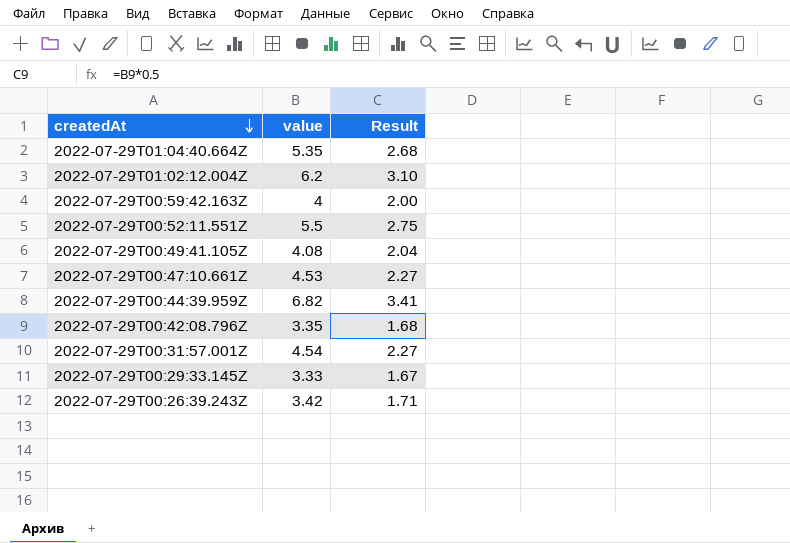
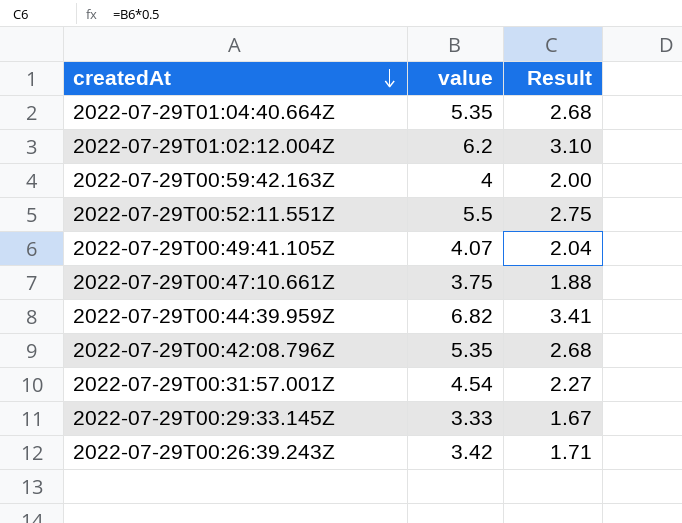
2022-07-29T00:49:41.105Z | value: 4.08 -> 4.07
2022-07-29T00:47:10.661Z | value: 4.53 -> 3.75
2022-07-29T00:47:10.661Z | Result: 2.27 -> 1.88
2022-07-29T00:42:08.796Z | value: 3.35 -> 5.35
2022-07-29T00:42:08.796Z | Result: 1.68 -> 2.68

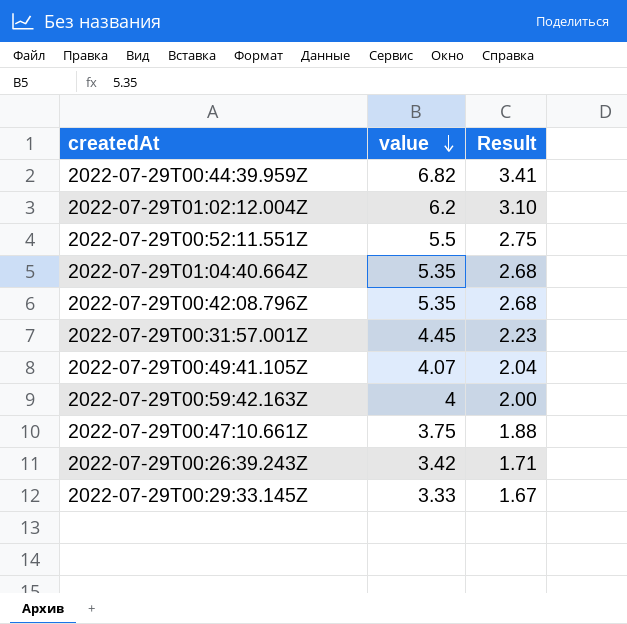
row order: createdAt descending -> value descending
2022-07-29T00:31:57.001Z | value: 4.54 -> 4.45
2022-07-29T00:31:57.001Z | Result: 2.27 -> 2.23

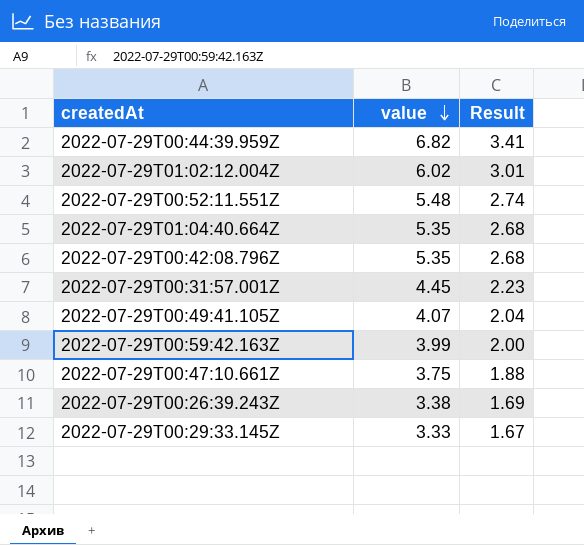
2022-07-29T01:02:12.004Z | value: 6.2 -> 6.02
2022-07-29T01:02:12.004Z | Result: 3.10 -> 3.01
2022-07-29T00:52:11.551Z | value: 5.5 -> 5.48
2022-07-29T00:52:11.551Z | Result: 2.75 -> 2.74
2022-07-29T00:59:42.163Z | value: 4 -> 3.99
2022-07-29T00:26:39.243Z | value: 3.42 -> 3.38
2022-07-29T00:26:39.243Z | Result: 1.71 -> 1.69

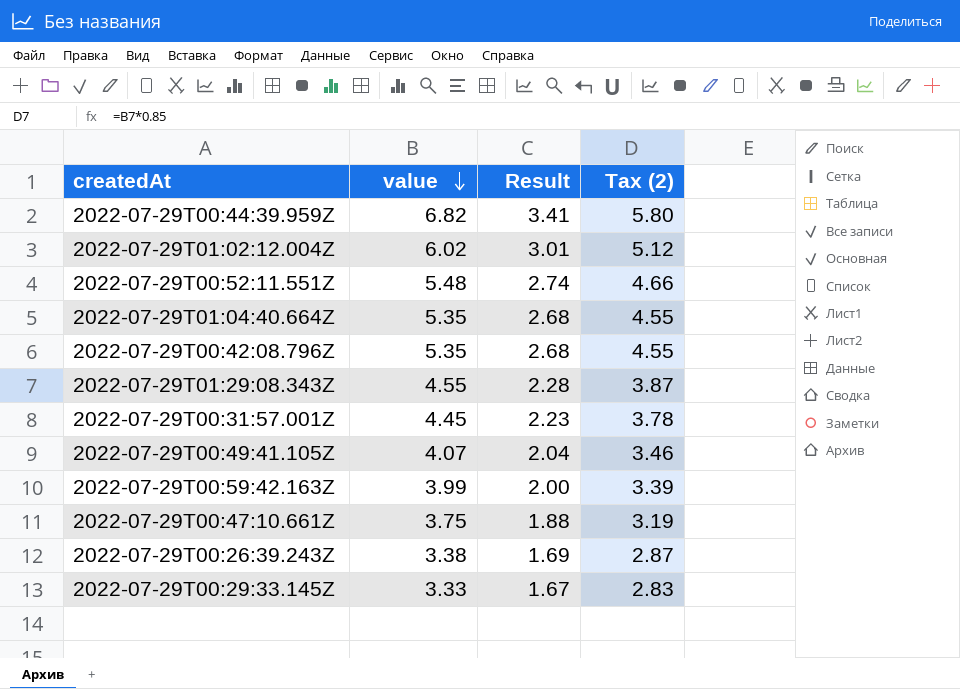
column Tax (2) | formula: none -> [value] * 0.85
row 2022-07-29T01:29:08.343Z: none -> 4.55 | 2.28 | 3.87

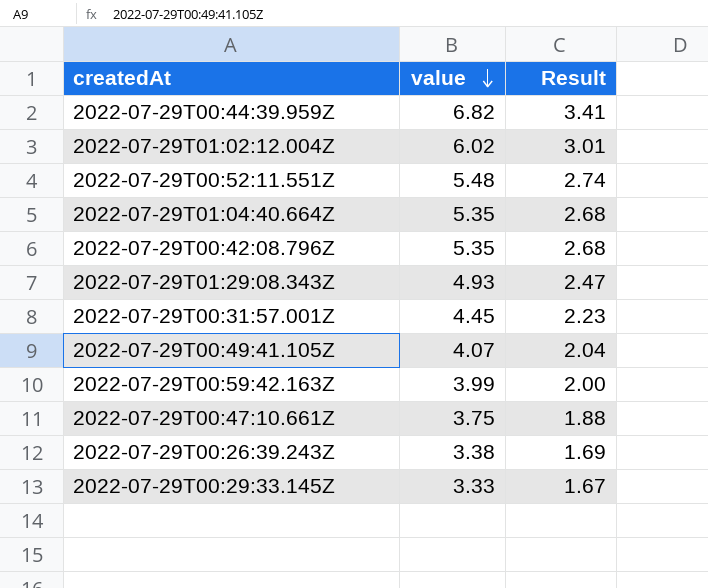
column Tax (2) | formula: [value] * 0.85 -> none
2022-07-29T01:29:08.343Z | value: 4.55 -> 4.93
2022-07-29T01:29:08.343Z | Result: 2.28 -> 2.47

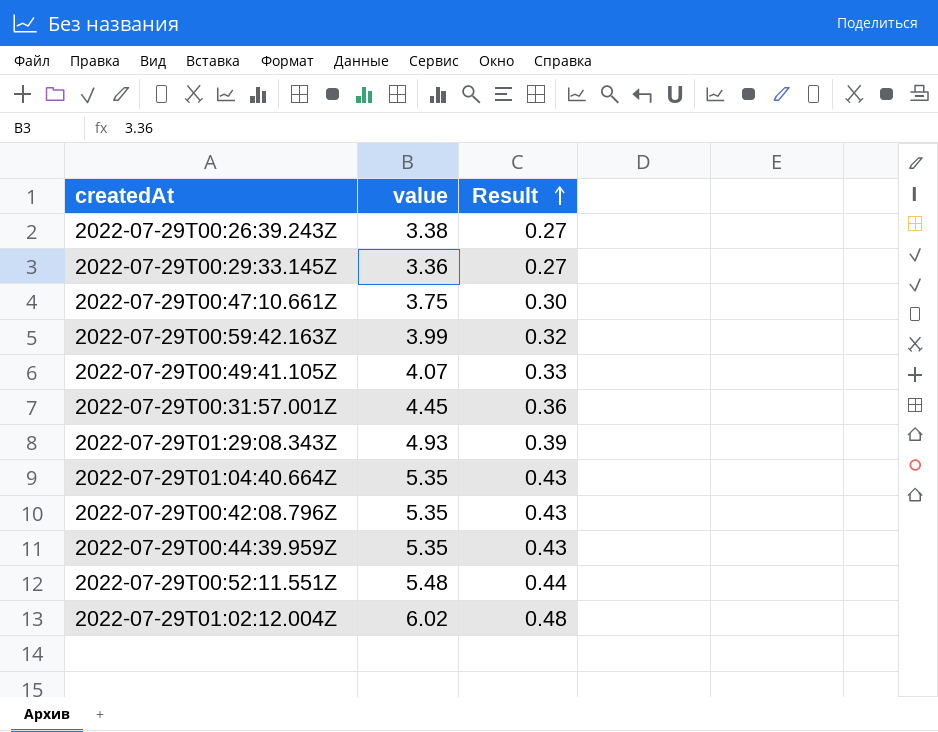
row order: value descending -> Result ascending
column Result | formula: [value] * 0.5 -> [value] * 0.08
2022-07-29T00:29:33.145Z | value: 3.33 -> 3.36
2022-07-29T00:44:39.959Z | value: 6.82 -> 5.35

